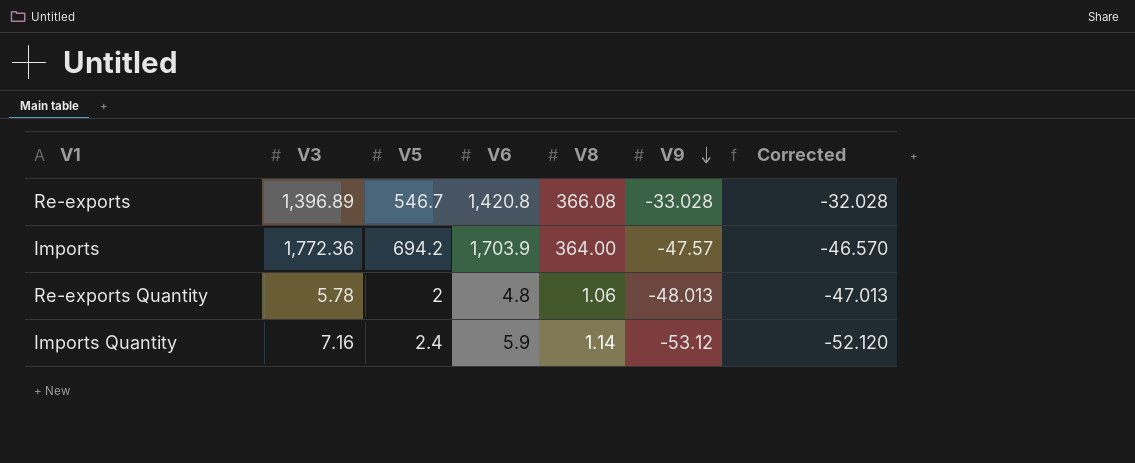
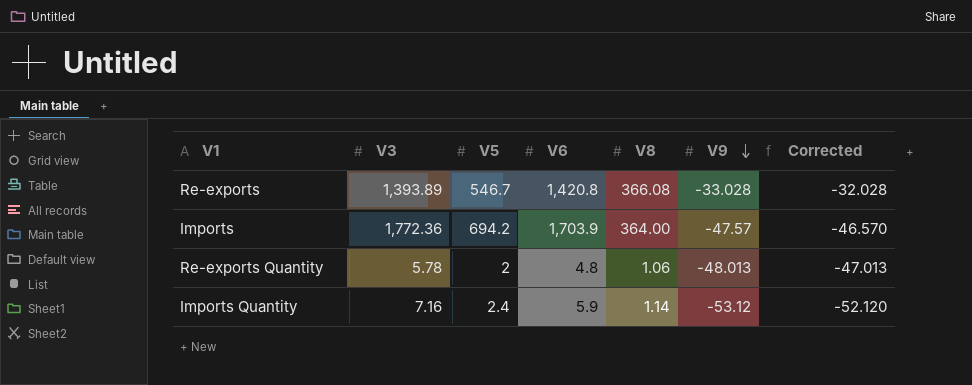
Re-exports | V3: 1,396.89 -> 1,393.89

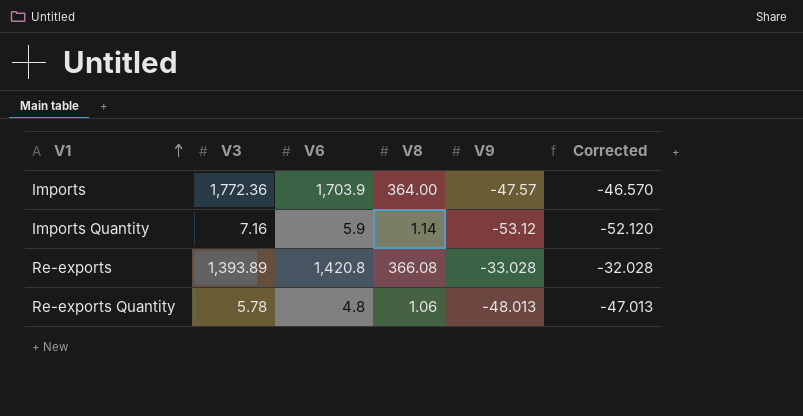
row order: V9 descending -> V1 ascending
column V5 | position: 3 -> none

